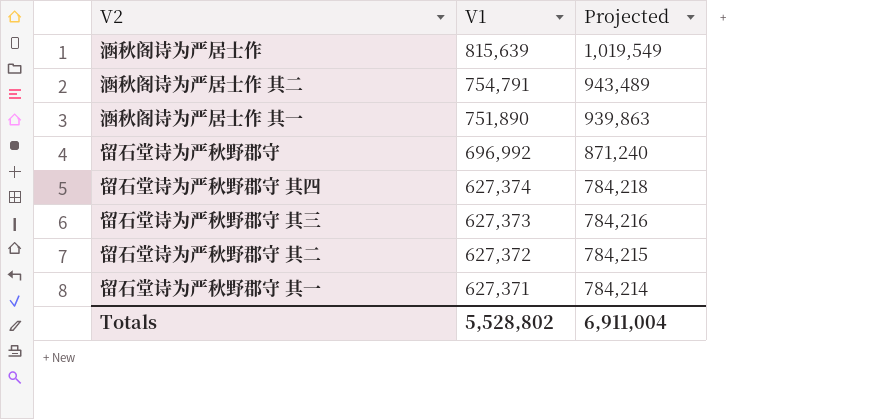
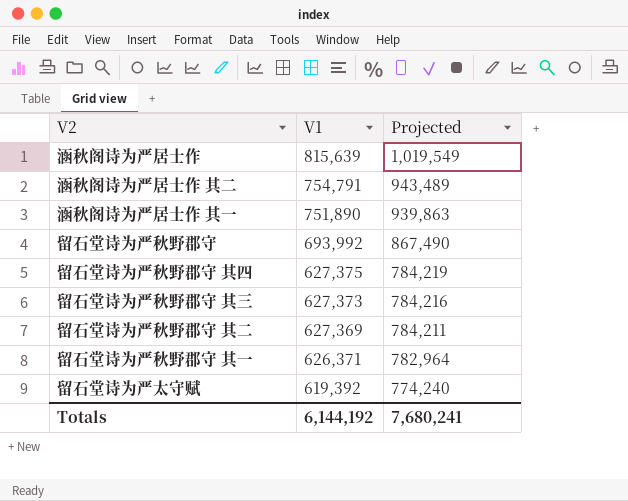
留石堂诗为严秋野郡守 | V1: 696,992 -> 693,992
留石堂诗为严秋野郡守 | Projected: 871,240 -> 867,490
留石堂诗为严秋野郡守 其四 | V1: 627,374 -> 627,375
留石堂诗为严秋野郡守 其四 | Projected: 784,218 -> 784,219
留石堂诗为严秋野郡守 其二 | V1: 627,372 -> 627,369
留石堂诗为严秋野郡守 其二 | Projected: 784,215 -> 784,211
留石堂诗为严秋野郡守 其一 | V1: 627,371 -> 626,371
留石堂诗为严秋野郡守 其一 | Projected: 784,214 -> 782,964
row 留石堂诗为严太守赋: none -> 619,392 | 774,240
Totals | V1: 5,528,802 -> 6,144,192
Totals | Projected: 6,911,004 -> 7,680,241

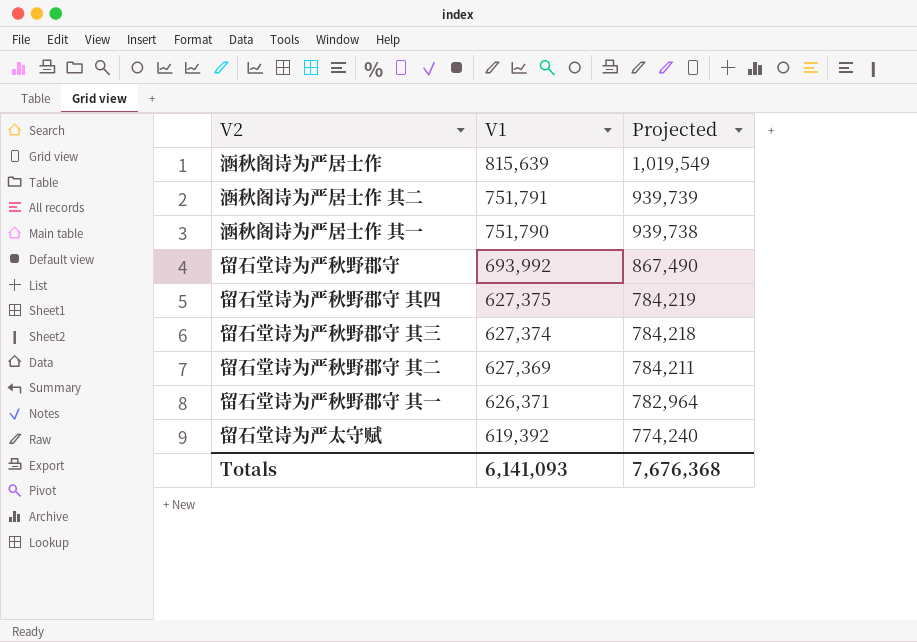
涵秋阁诗为严居士作 其二 | V1: 754,791 -> 751,791
涵秋阁诗为严居士作 其二 | Projected: 943,489 -> 939,739
涵秋阁诗为严居士作 其一 | V1: 751,890 -> 751,790
涵秋阁诗为严居士作 其一 | Projected: 939,863 -> 939,738
留石堂诗为严秋野郡守 其三 | V1: 627,373 -> 627,374
留石堂诗为严秋野郡守 其三 | Projected: 784,216 -> 784,218
Totals | V1: 6,144,192 -> 6,141,093
Totals | Projected: 7,680,241 -> 7,676,368

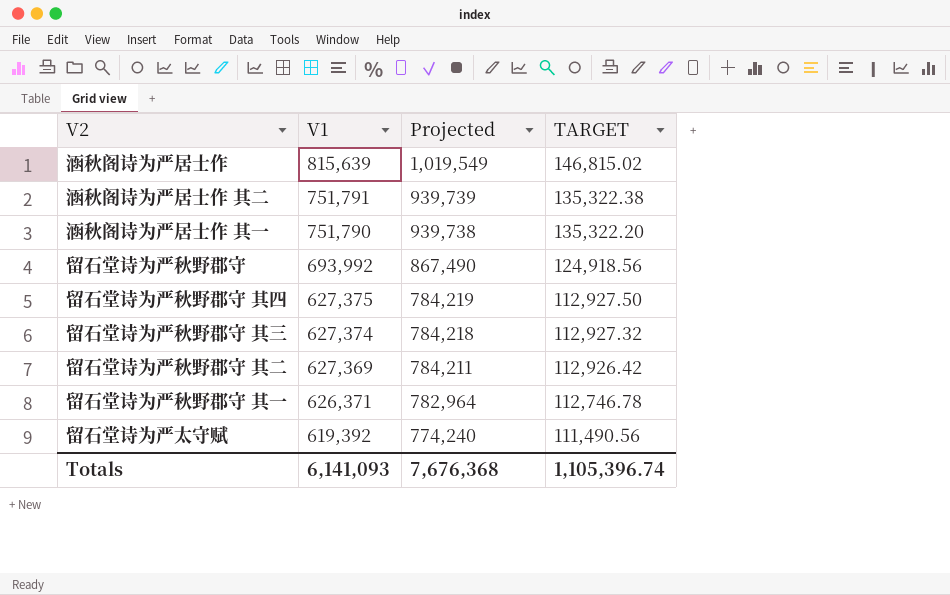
column TARGET | formula: none -> [V1] * 0.18

